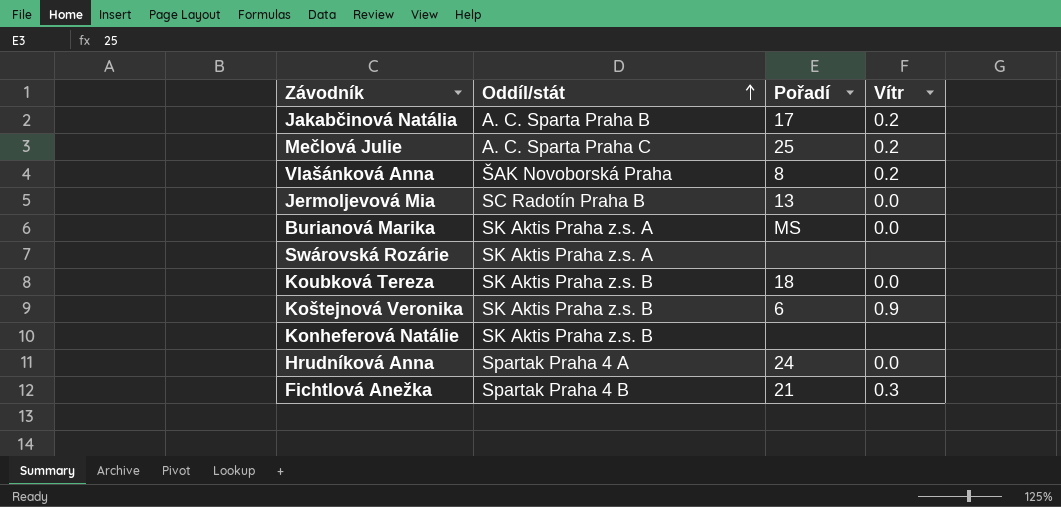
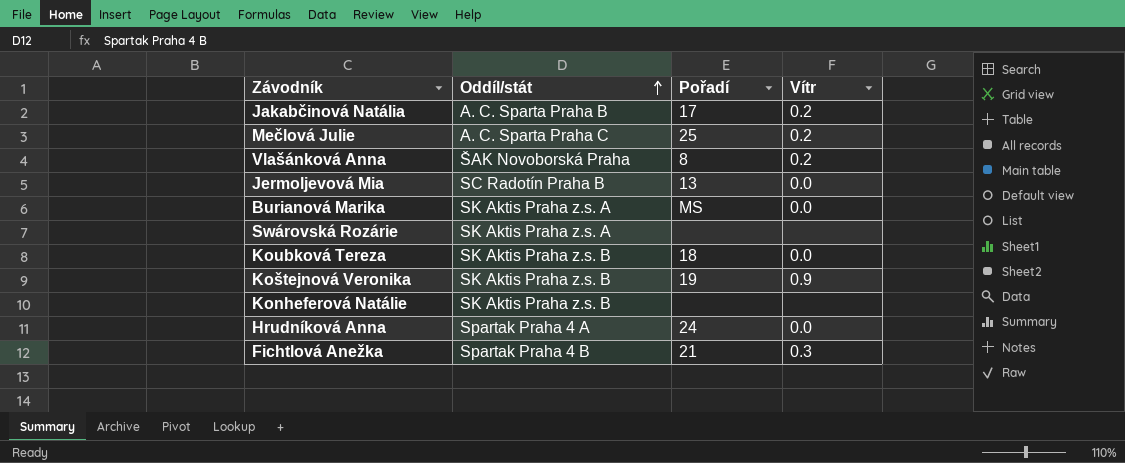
Koštejnová Veronika | Pořadí: 6 -> 19

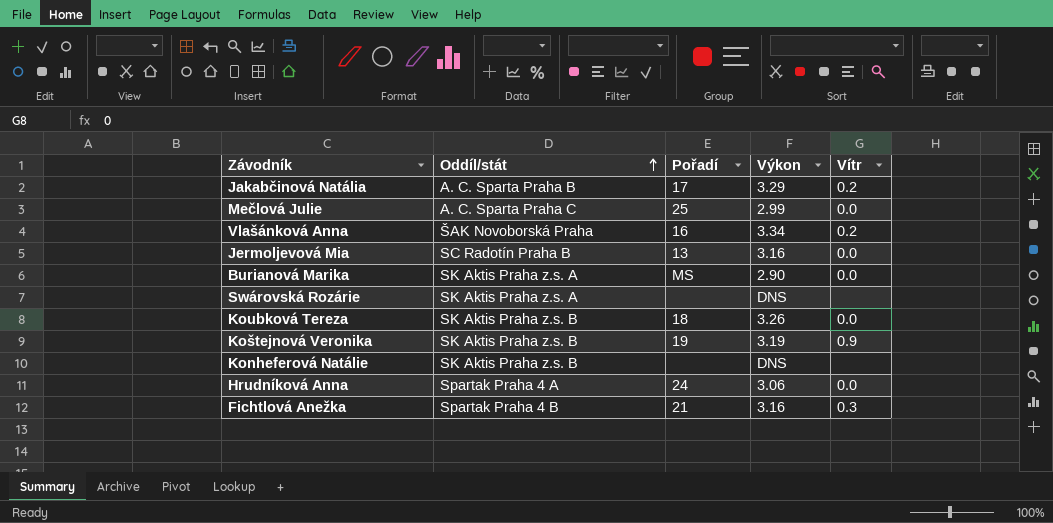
column Výkon | position: none -> 4
Mečlová Julie | Vítr: 0.2 -> 0.0
Vlašánková Anna | Pořadí: 8 -> 16

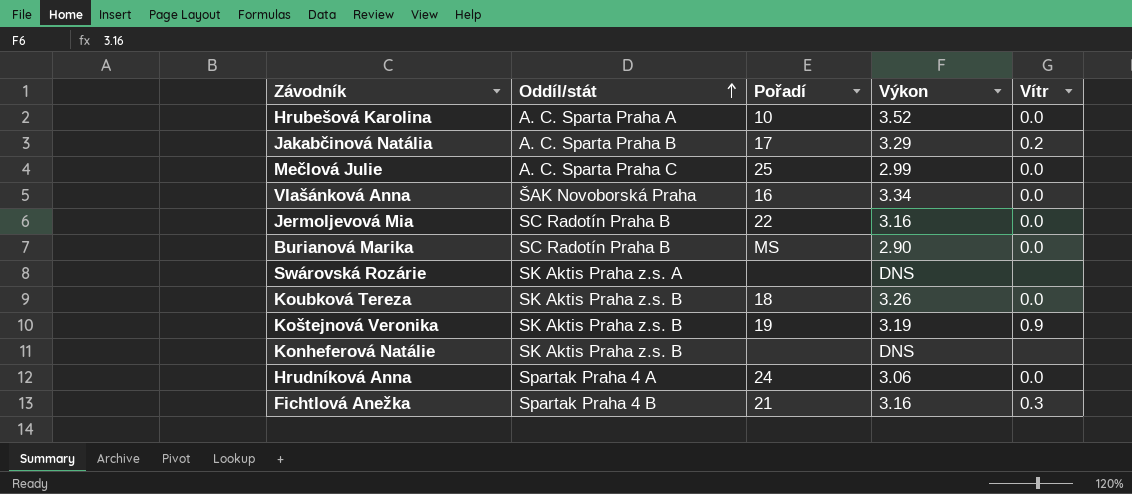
row Hrubešová Karolina: none -> A. C. Sparta Praha A | 10 | 3.52 | 0.0
Vlašánková Anna | Vítr: 0.2 -> 0.0
Jermoljevová Mia | Pořadí: 13 -> 22
Burianová Marika | Oddíl/stát: SK Aktis Praha z.s. A -> SC Radotín Praha B

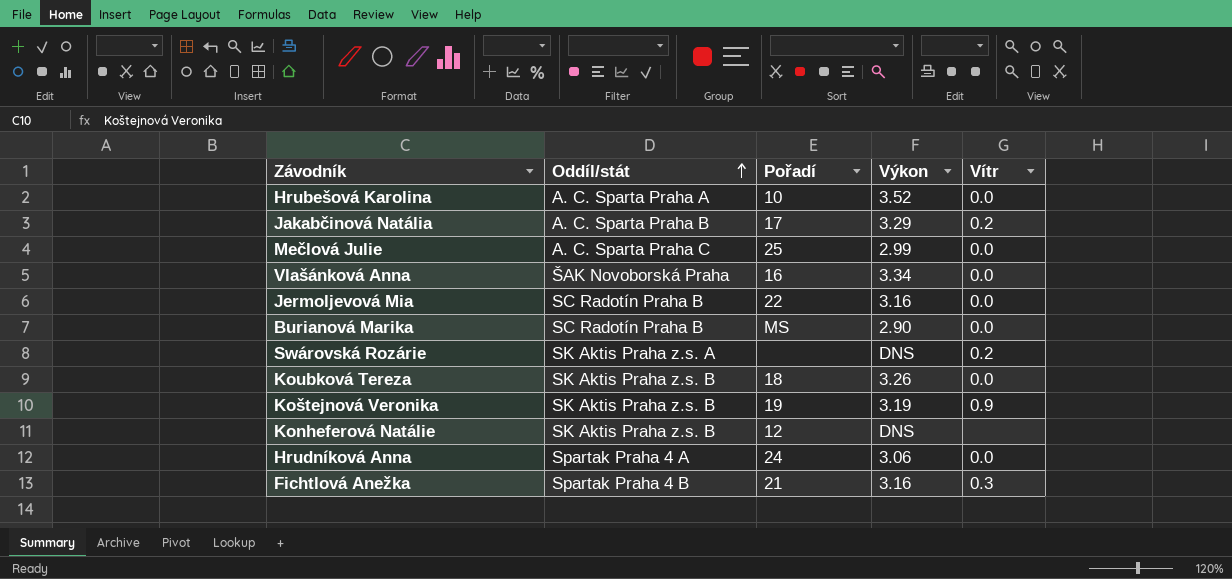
Swárovská Rozárie | Vítr: none -> 0.2
Konheferová Natálie | Pořadí: none -> 12

